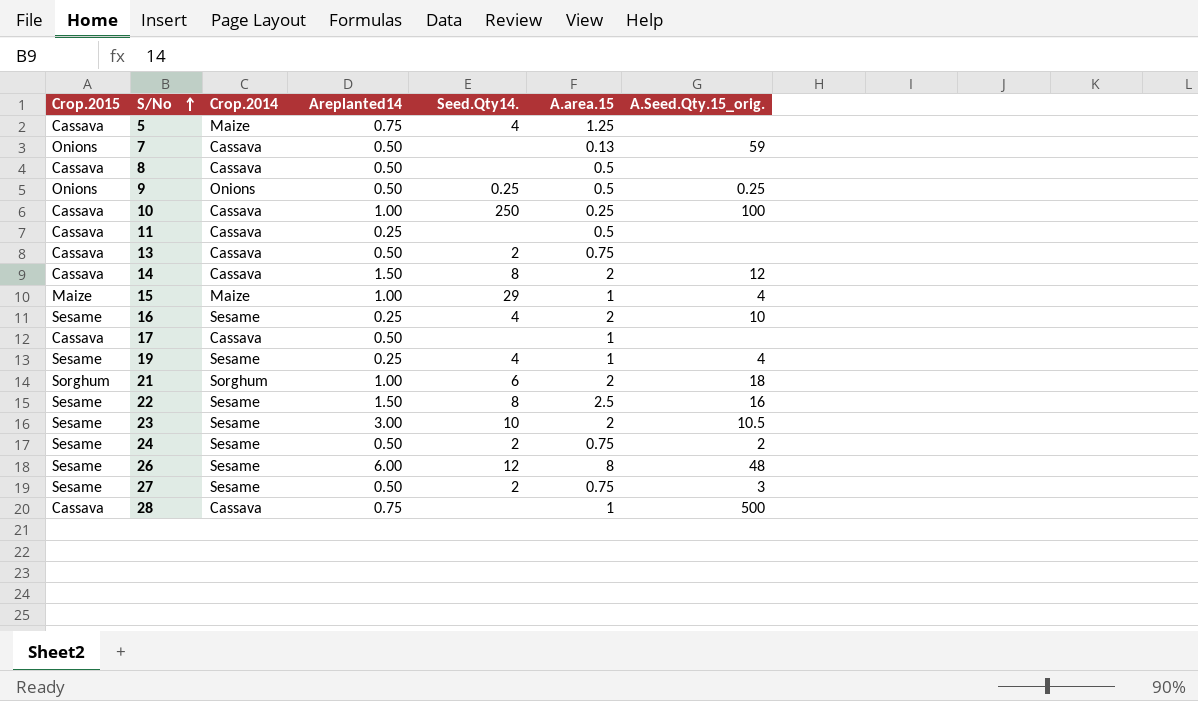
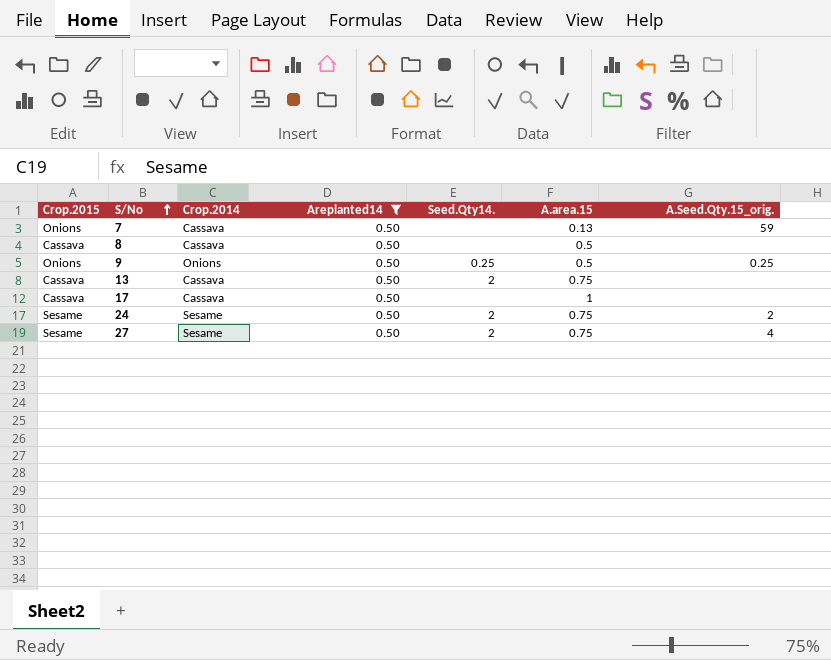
filter: none -> Areplanted14 = 0.50
27 | A.Seed.Qty.15_orig.: 3 -> 4

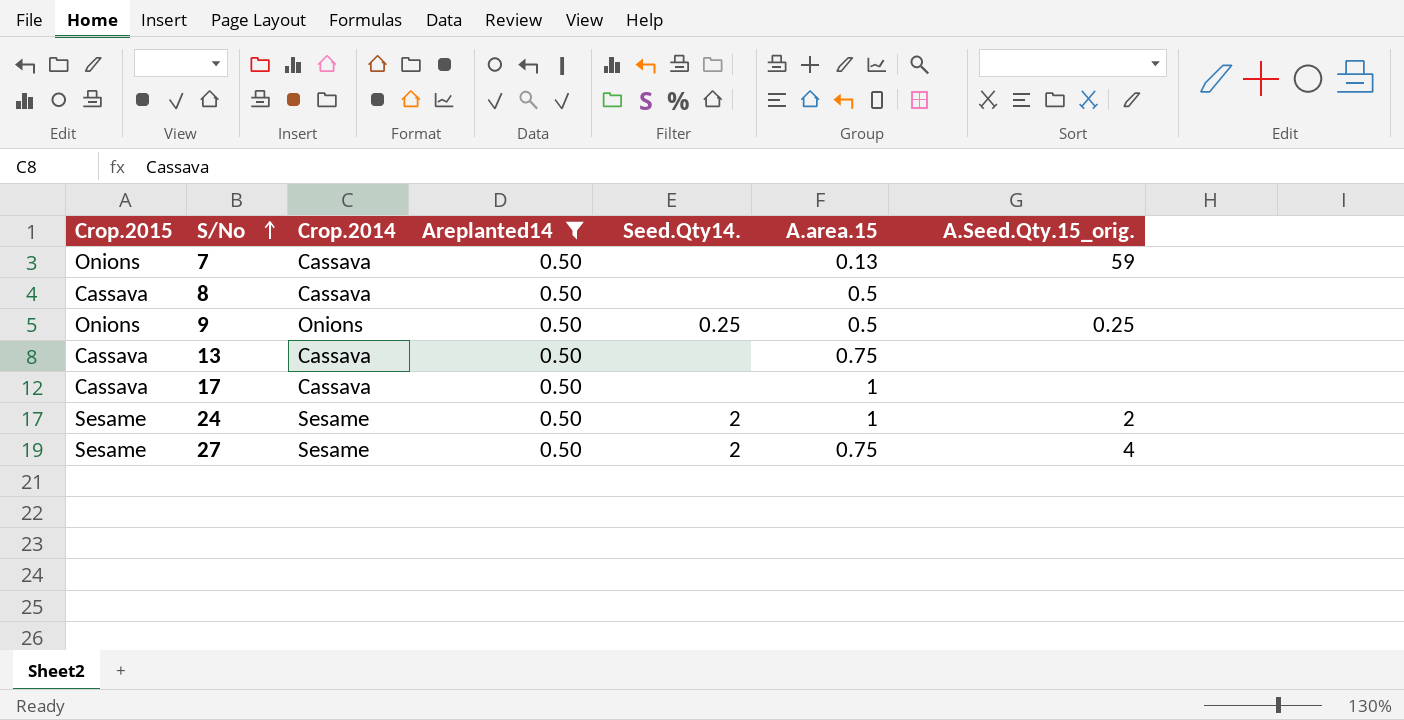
13 | Seed.Qty14.: 2 -> none
24 | A.area.15: 0.75 -> 1

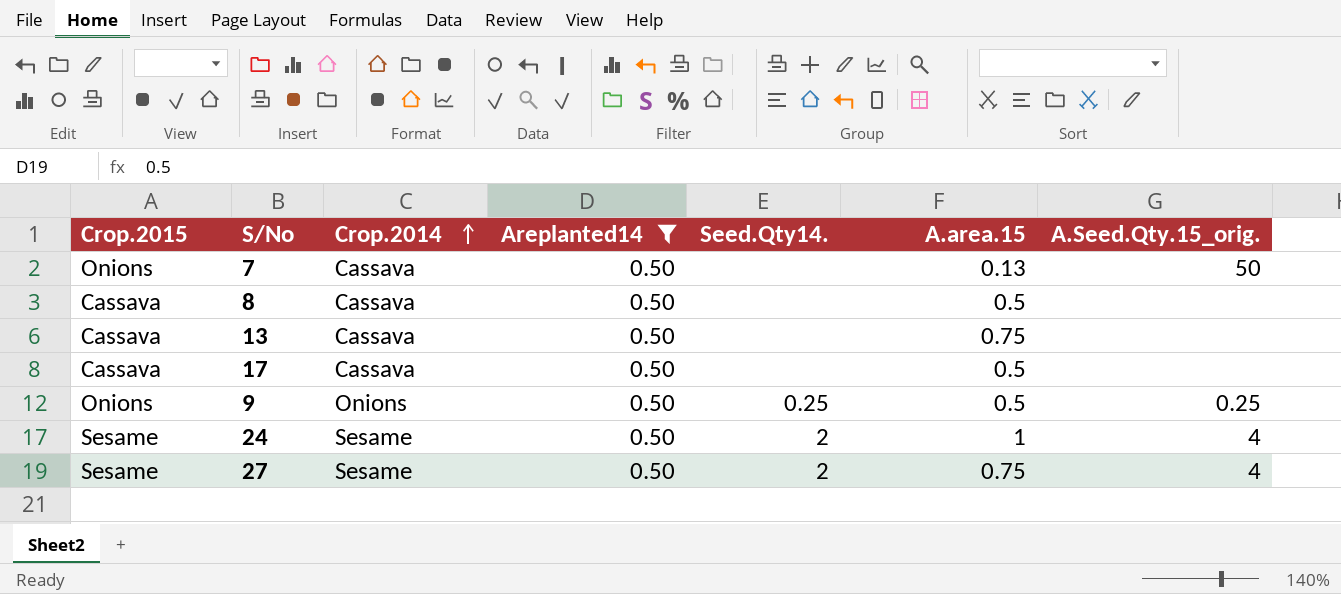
row order: S/No ascending -> Crop.2014 ascending
7 | A.Seed.Qty.15_orig.: 59 -> 50
17 | A.area.15: 1 -> 0.5
24 | A.Seed.Qty.15_orig.: 2 -> 4

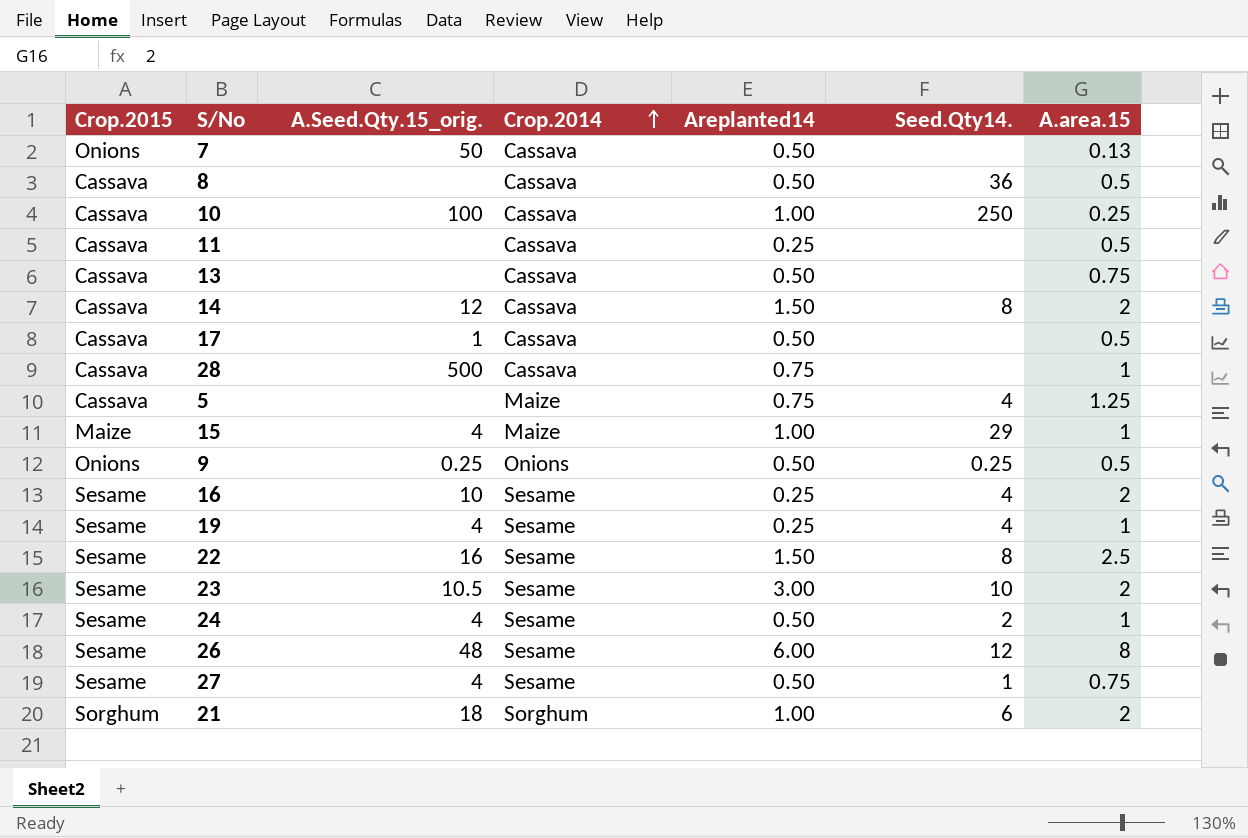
filter: Areplanted14 = 0.50 -> none
column A.Seed.Qty.15_orig. | position: 7 -> 3
8 | Seed.Qty14.: none -> 36
17 | A.Seed.Qty.15_orig.: none -> 1
27 | Seed.Qty14.: 2 -> 1

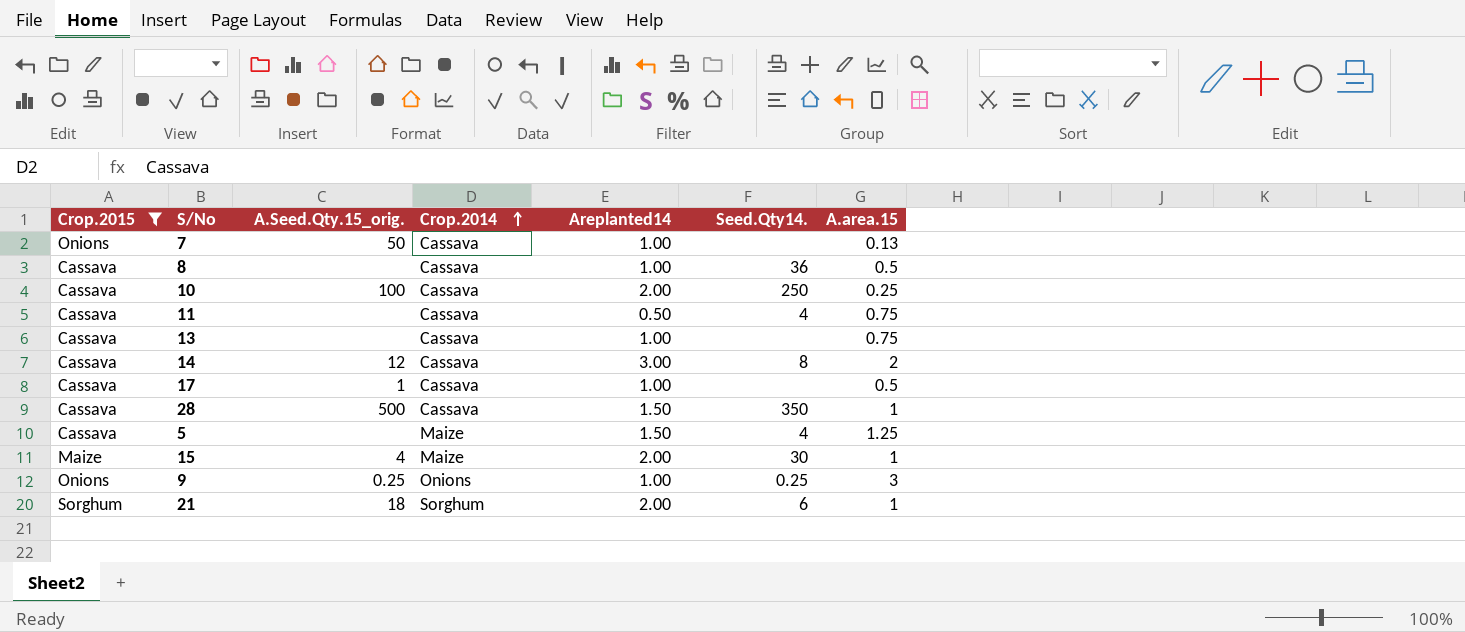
filter: none -> Crop.2015 != Sesame
7 | Areplanted14: 0.50 -> 1.00
8 | Areplanted14: 0.50 -> 1.00
10 | Areplanted14: 1.00 -> 2.00
11 | Areplanted14: 0.25 -> 0.50
11 | Seed.Qty14.: none -> 4
11 | A.area.15: 0.5 -> 0.75
13 | Areplanted14: 0.50 -> 1.00
14 | Areplanted14: 1.50 -> 3.00
17 | Areplanted14: 0.50 -> 1.00
28 | Areplanted14: 0.75 -> 1.50
28 | Seed.Qty14.: none -> 350
5 | Areplanted14: 0.75 -> 1.50
15 | Areplanted14: 1.00 -> 2.00
15 | Seed.Qty14.: 29 -> 30
9 | Areplanted14: 0.50 -> 1.00
9 | A.area.15: 0.5 -> 3
21 | Areplanted14: 1.00 -> 2.00
21 | A.area.15: 2 -> 1

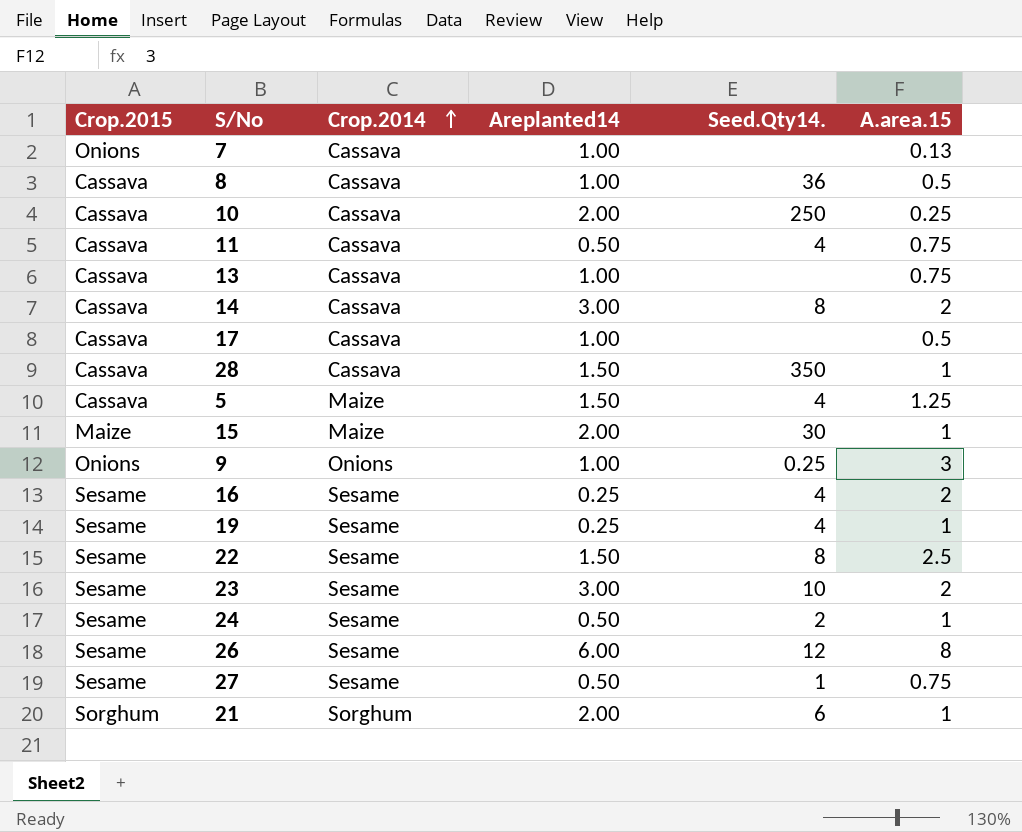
filter: Crop.2015 != Sesame -> none
column A.Seed.Qty.15_orig. | position: 3 -> none

